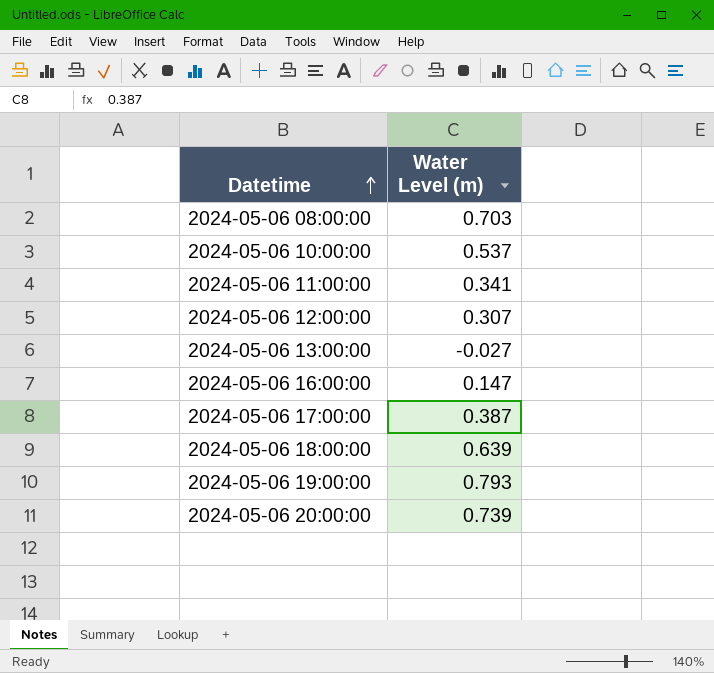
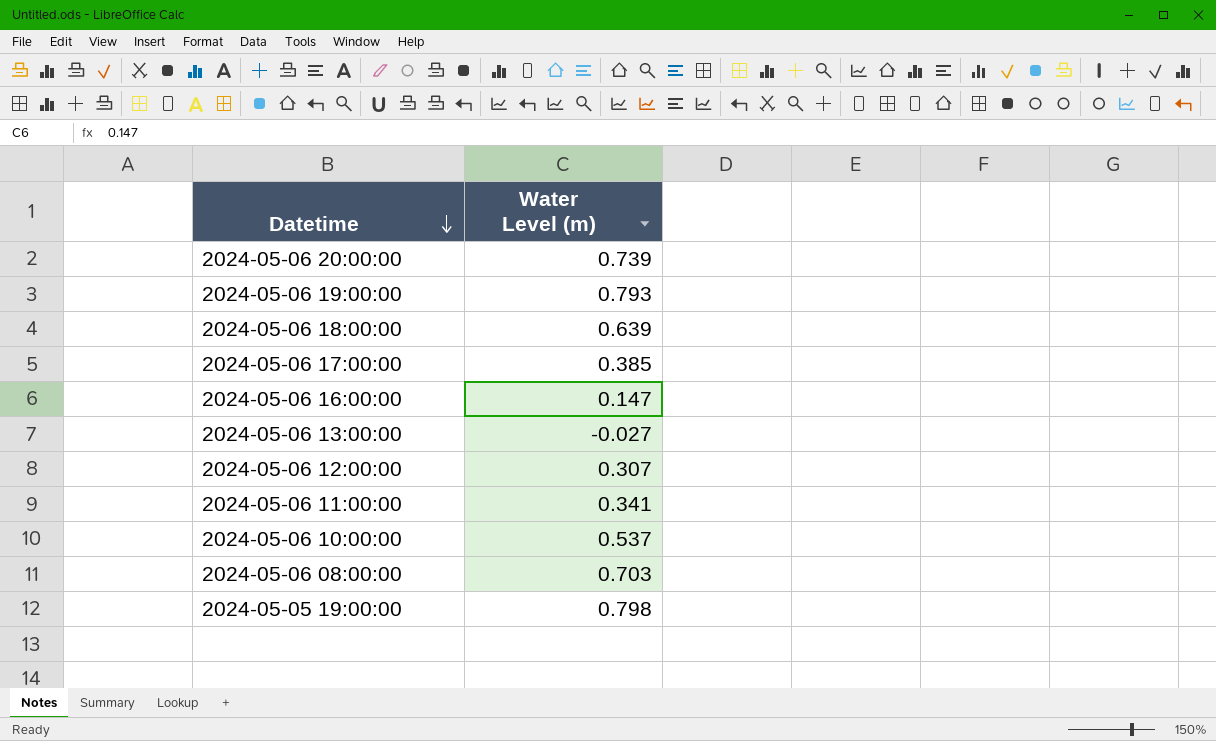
row order: Datetime ascending -> Datetime descending
2024-05-06 17:00:00 | Water Level (m): 0.387 -> 0.385
row 2024-05-05 19:00:00: none -> 0.798

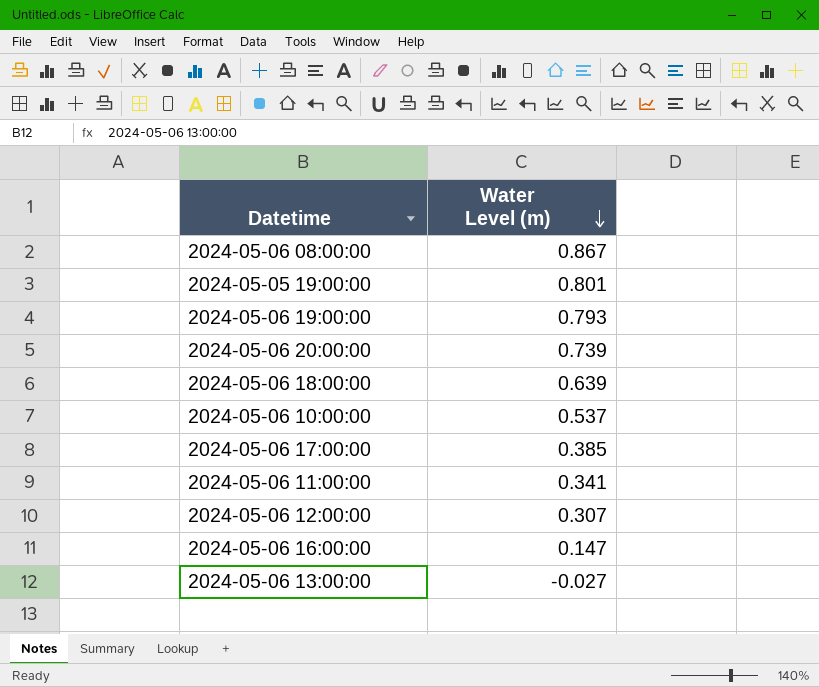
row order: Datetime descending -> Water Level (m) descending
2024-05-06 08:00:00 | Water Level (m): 0.703 -> 0.867
2024-05-05 19:00:00 | Water Level (m): 0.798 -> 0.801

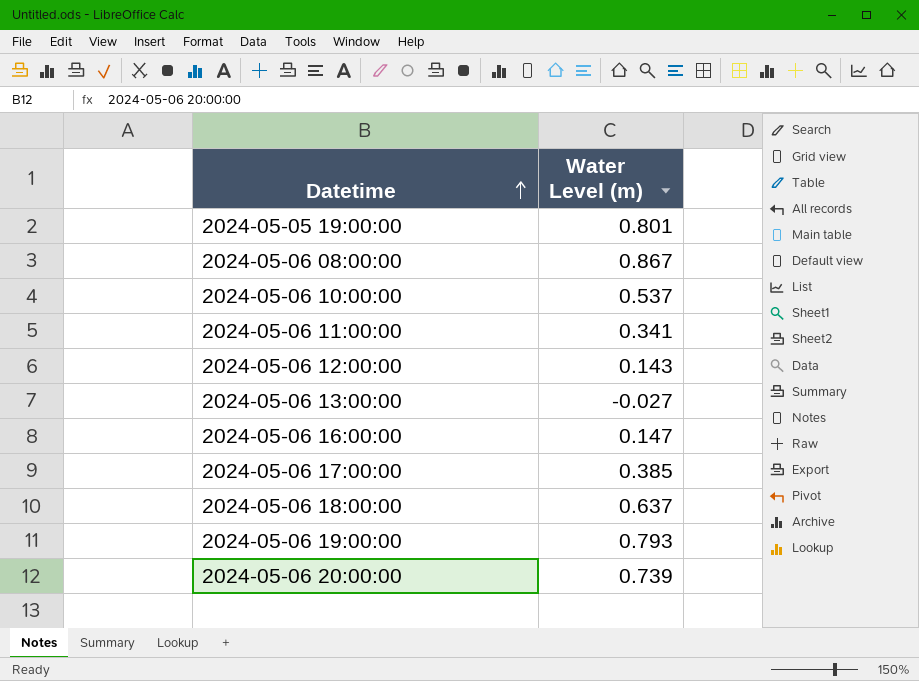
row order: Water Level (m) descending -> Datetime ascending
2024-05-06 12:00:00 | Water Level (m): 0.307 -> 0.143
2024-05-06 18:00:00 | Water Level (m): 0.639 -> 0.637

